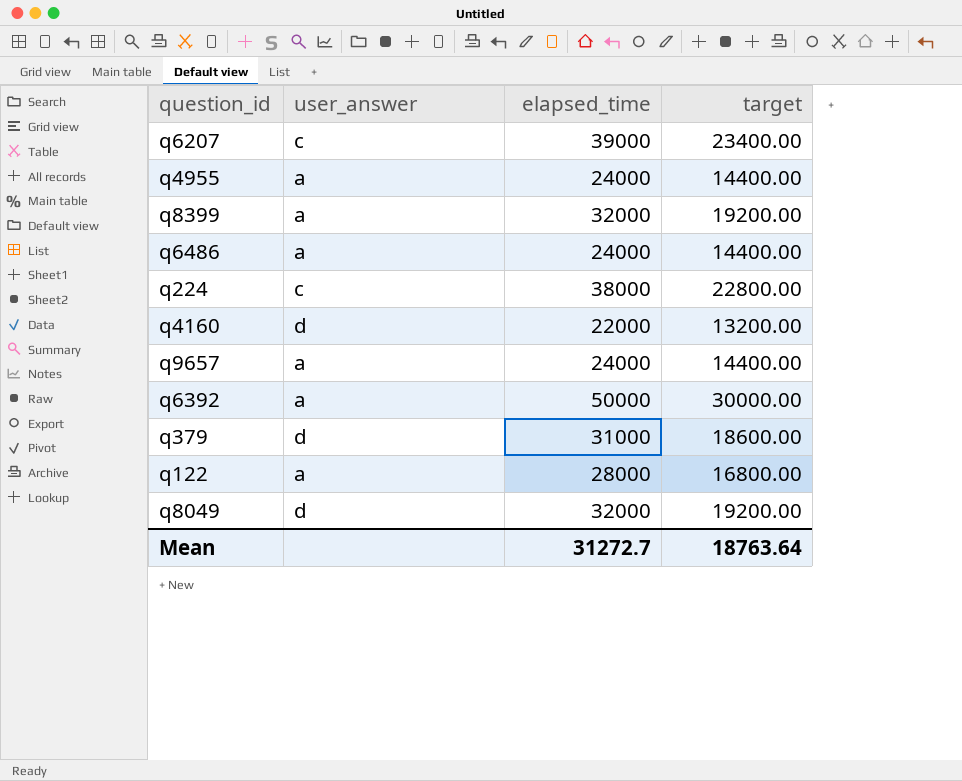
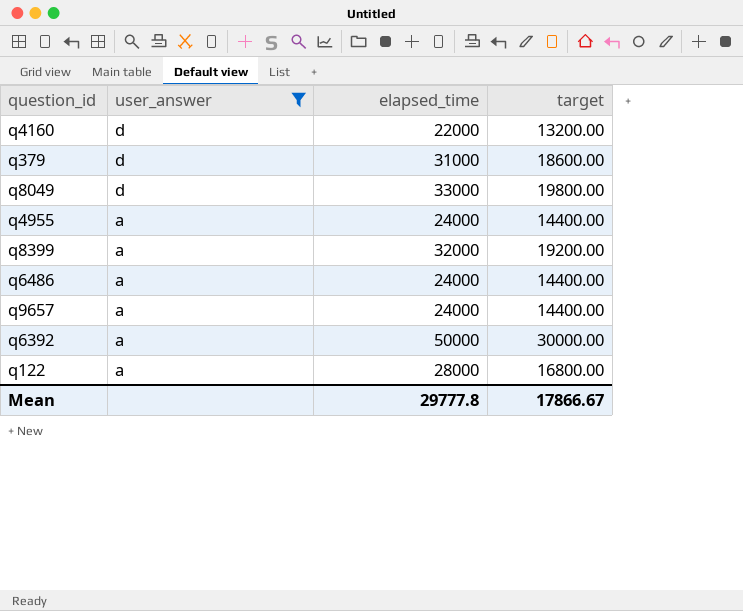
filter: none -> user_answer != c
row order: none -> user_answer descending
q8049 | elapsed_time: 32000 -> 33000
q8049 | target: 19200.00 -> 19800.00
Mean | elapsed_time: 31272.7 -> 29777.8
Mean | target: 18763.64 -> 17866.67

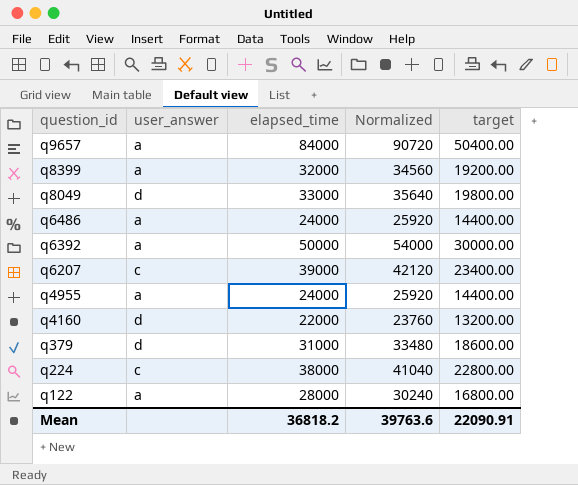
filter: user_answer != c -> none
row order: user_answer descending -> question_id descending
column Normalized | formula: none -> [elapsed_time] * 1.08
q9657 | elapsed_time: 24000 -> 84000
q9657 | target: 14400.00 -> 50400.00
Mean | elapsed_time: 29777.8 -> 36818.2
Mean | target: 17866.67 -> 22090.91

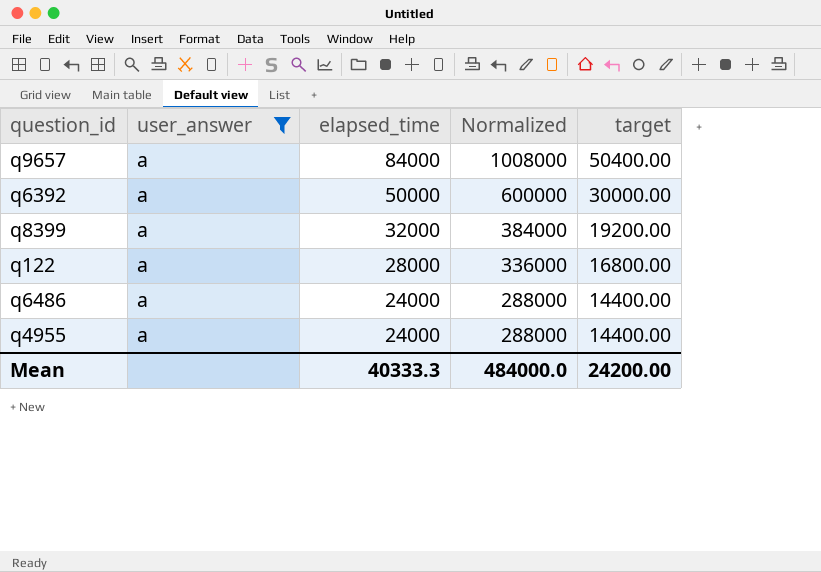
filter: none -> user_answer = a
row order: question_id descending -> elapsed_time descending
column Normalized | formula: [elapsed_time] * 1.08 -> [elapsed_time] * 12
Mean | elapsed_time: 36818.2 -> 40333.3
Mean | Normalized: 39763.6 -> 484000.0
Mean | target: 22090.91 -> 24200.00

